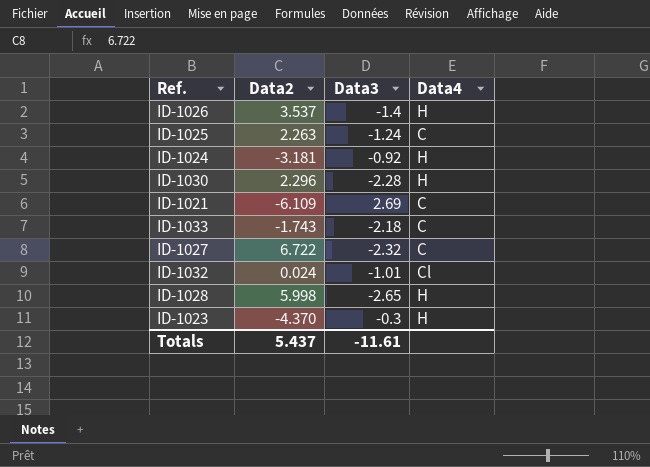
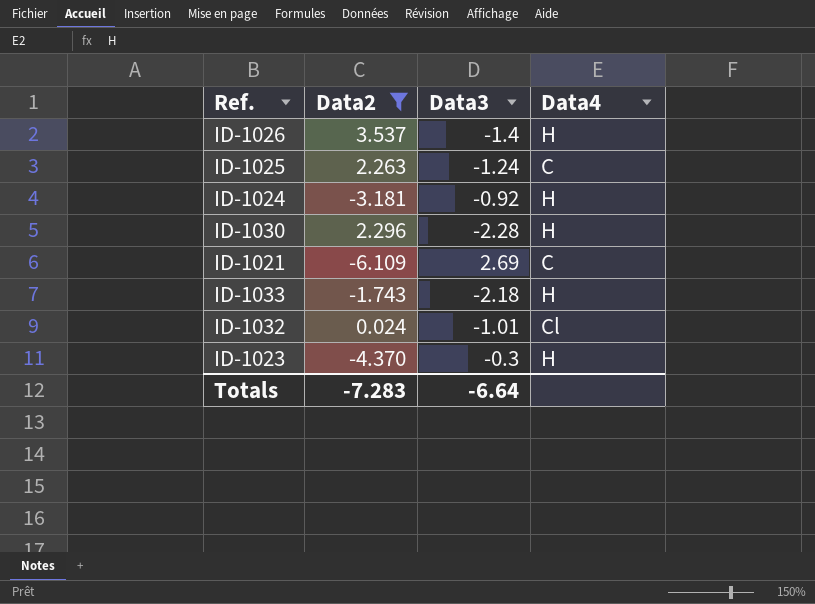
filter: none -> Data2 <= 3.537
ID-1033 | Data4: C -> H
Totals | Data2: 5.437 -> -7.283
Totals | Data3: -11.61 -> -6.64

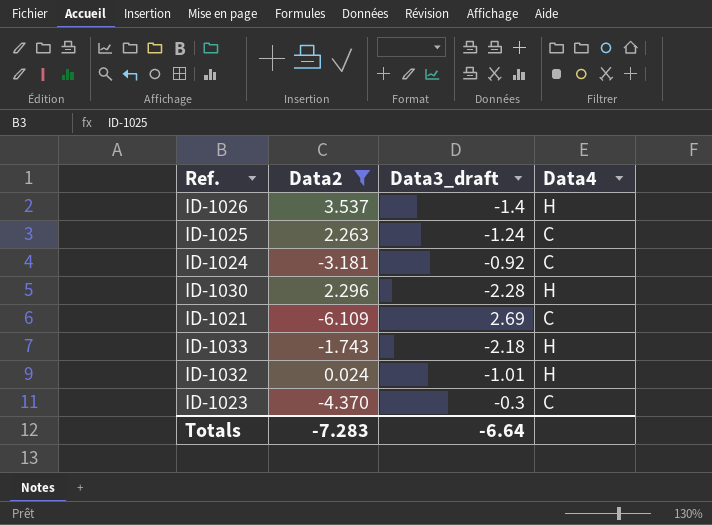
column name: Data3 -> Data3_draft
ID-1024 | Data4: H -> C
ID-1032 | Data4: Cl -> H
ID-1023 | Data4: H -> C

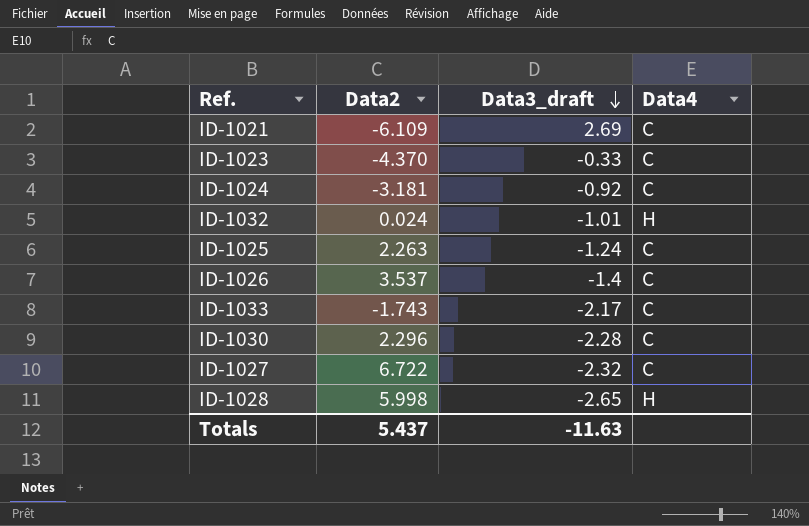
filter: Data2 <= 3.537 -> none
row order: none -> Data3_draft descending
ID-1023 | Data3_draft: -0.3 -> -0.33
ID-1026 | Data4: H -> C
ID-1033 | Data3_draft: -2.18 -> -2.17
ID-1033 | Data4: H -> C
ID-1030 | Data4: H -> C
Totals | Data2: -7.283 -> 5.437
Totals | Data3_draft: -6.64 -> -11.63

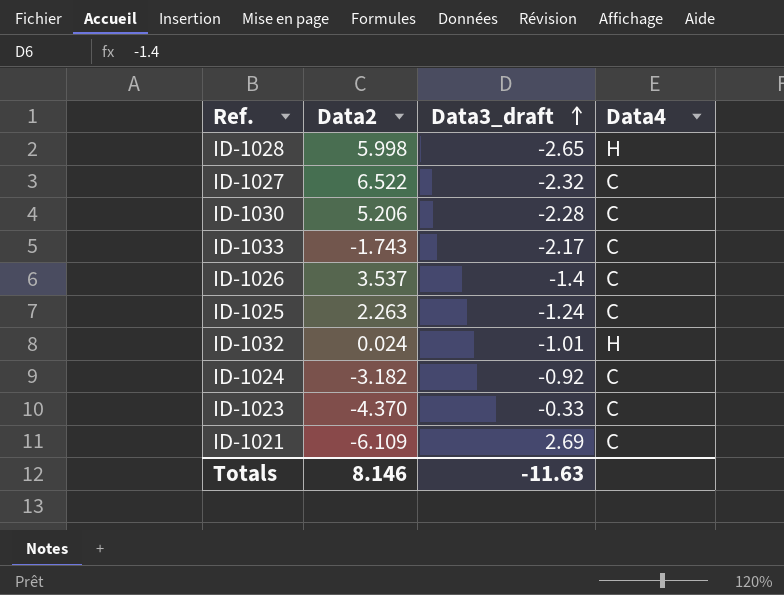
row order: Data3_draft descending -> Data3_draft ascending
ID-1027 | Data2: 6.722 -> 6.522
ID-1030 | Data2: 2.296 -> 5.206
ID-1024 | Data2: -3.181 -> -3.182
Totals | Data2: 5.437 -> 8.146

